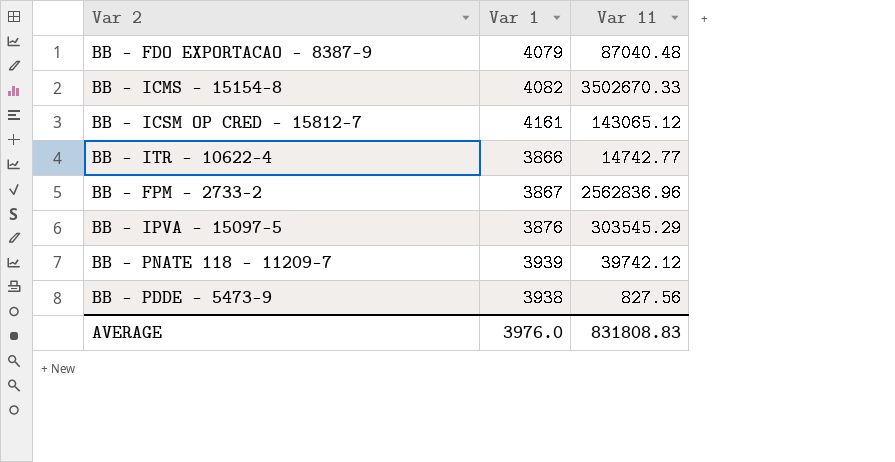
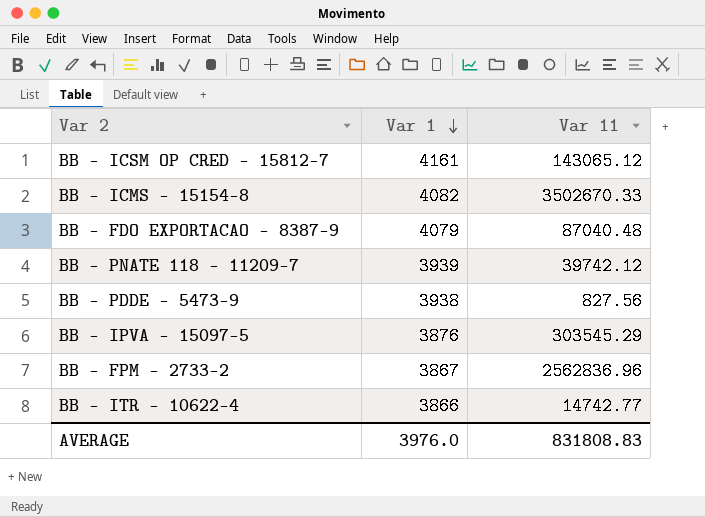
row order: none -> Var 1 descending

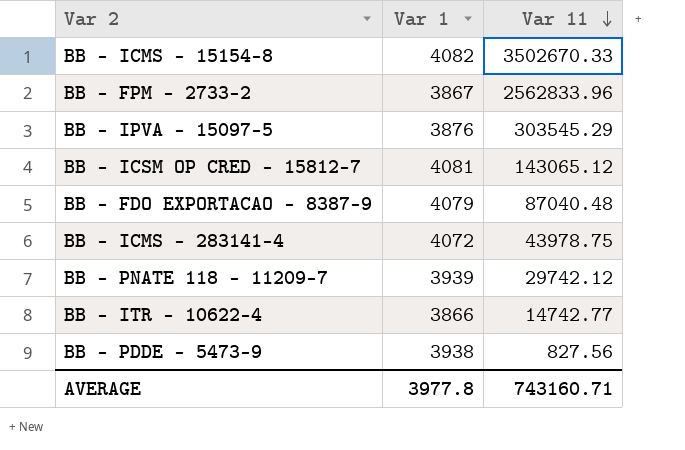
row order: Var 1 descending -> Var 11 descending
BB - FPM - 2733-2 | Var 11: 2562836.96 -> 2562833.96
BB - ICSM OP CRED - 15812-7 | Var 1: 4161 -> 4081
row BB - ICMS - 283141-4: none -> 4072 | 43978.75
BB - PNATE 118 - 11209-7 | Var 11: 39742.12 -> 29742.12
AVERAGE | Var 1: 3976.0 -> 3977.8
AVERAGE | Var 11: 831808.83 -> 743160.71

